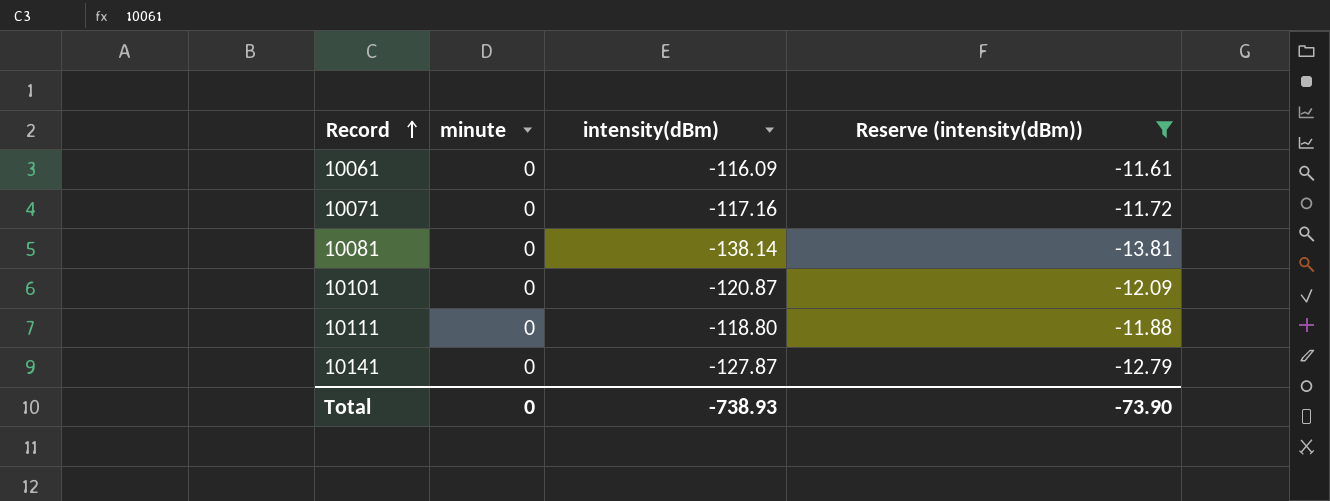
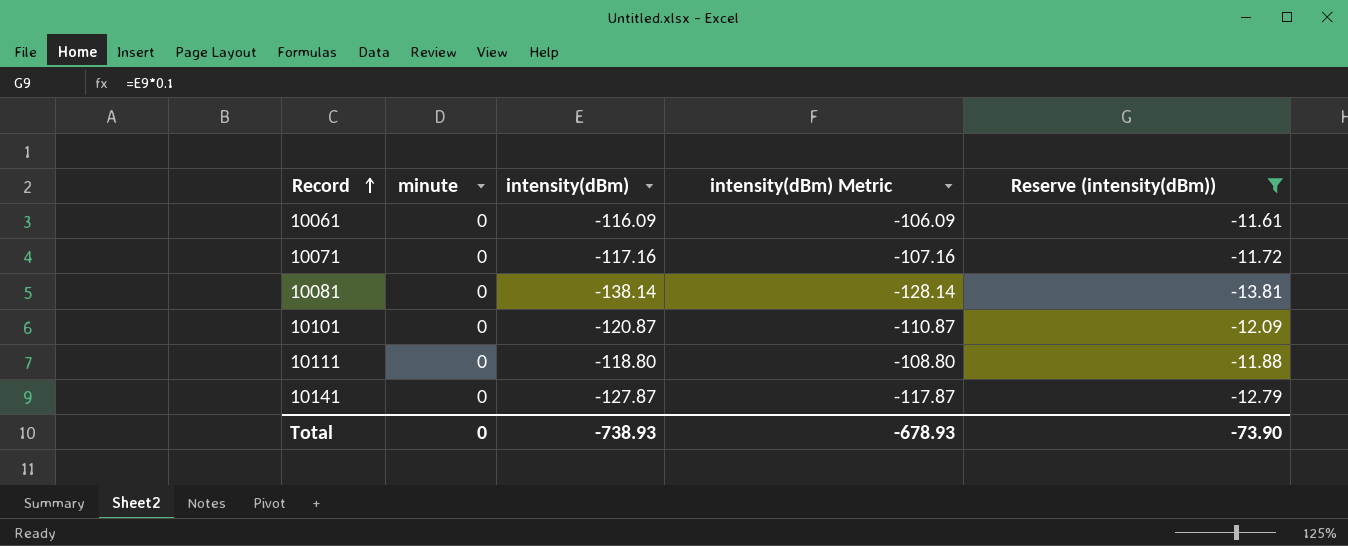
column intensity(dBm) Metric | formula: none -> [intensity(dBm)] + 10

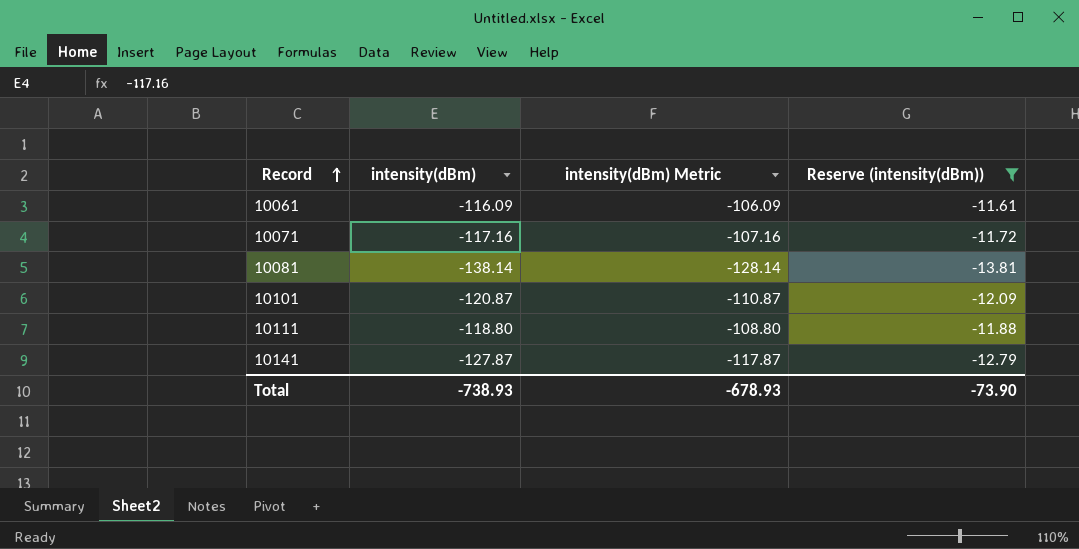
column minute | position: 2 -> none

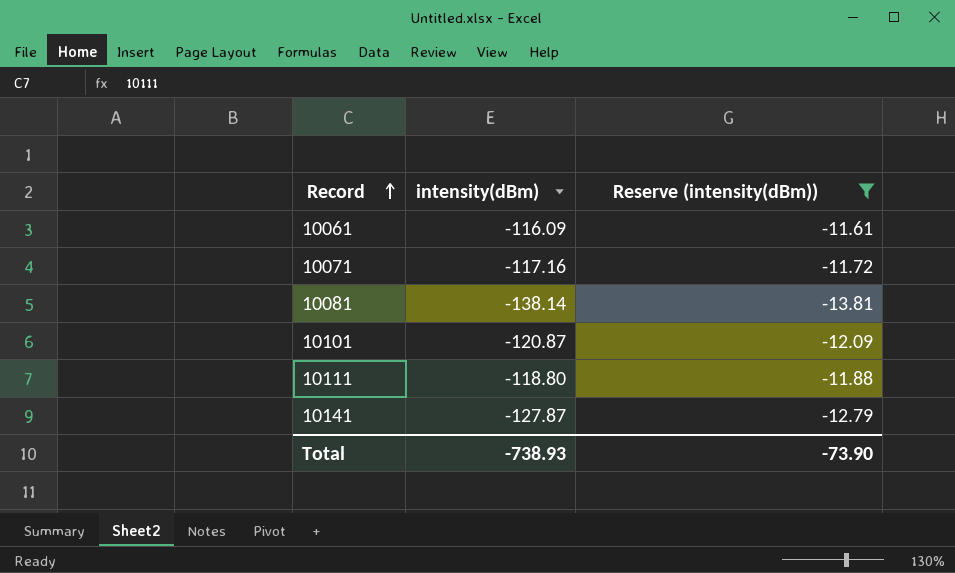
column intensity(dBm) Metric | formula: [intensity(dBm)] + 10 -> none

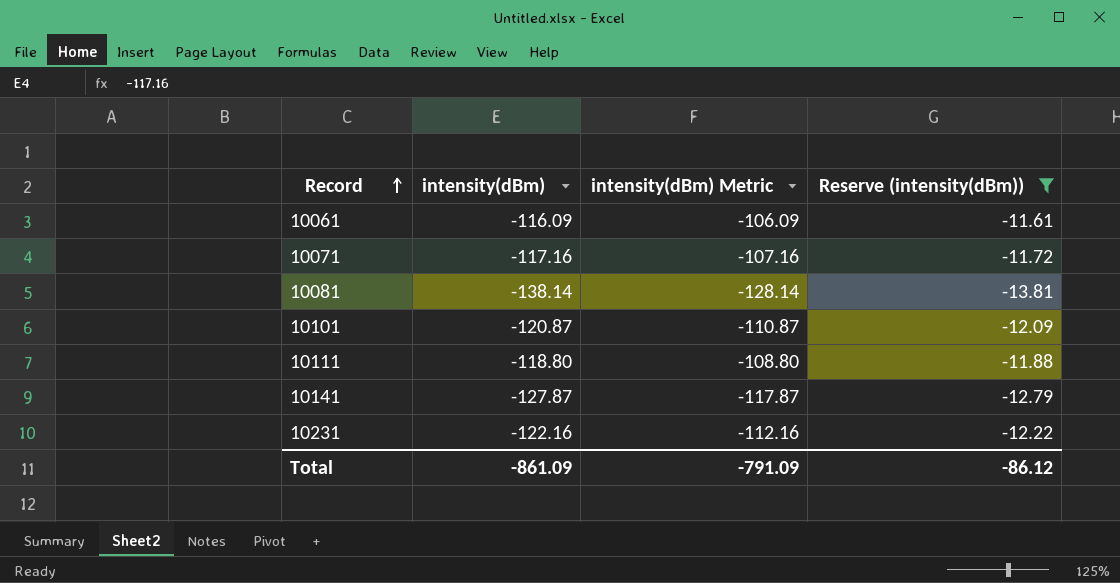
column intensity(dBm) Metric | formula: none -> [intensity(dBm)] + 10
row 10231: none -> -122.16 | -112.16 | -12.22
Total | intensity(dBm): -738.93 -> -861.09
Total | Reserve (intensity(dBm)): -73.90 -> -86.12

